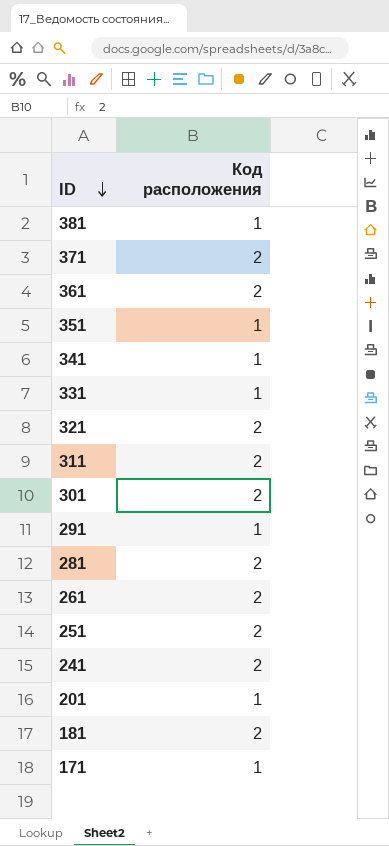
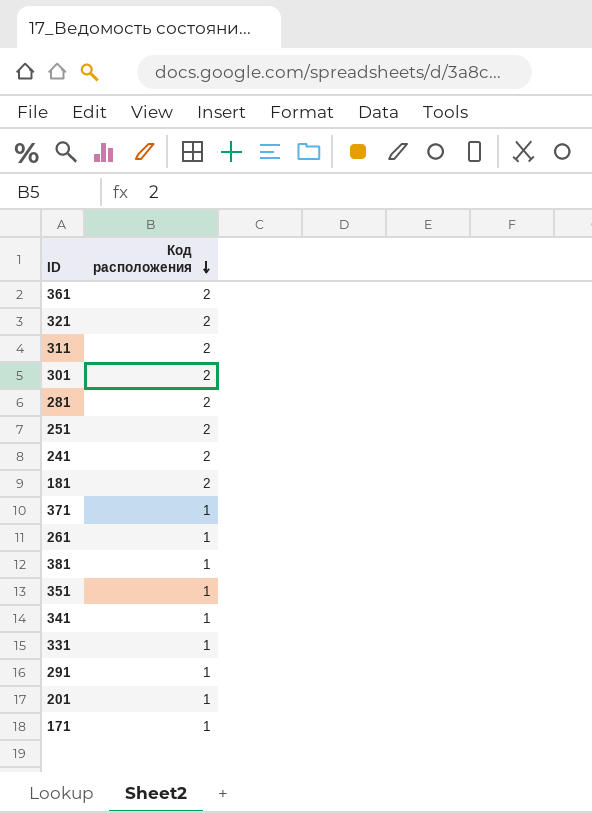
row order: ID descending -> Код расположения descending
371 | Код расположения: 2 -> 1
261 | Код расположения: 2 -> 1

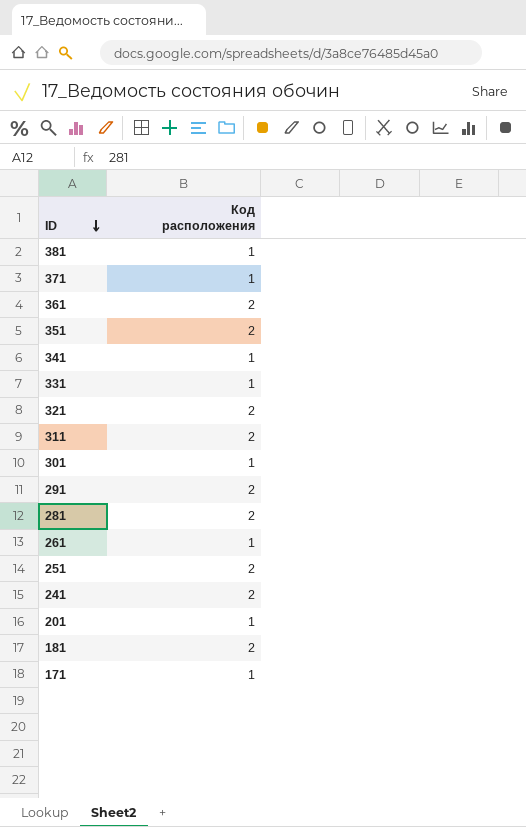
row order: Код расположения descending -> ID descending
351 | Код расположения: 1 -> 2
301 | Код расположения: 2 -> 1
291 | Код расположения: 1 -> 2

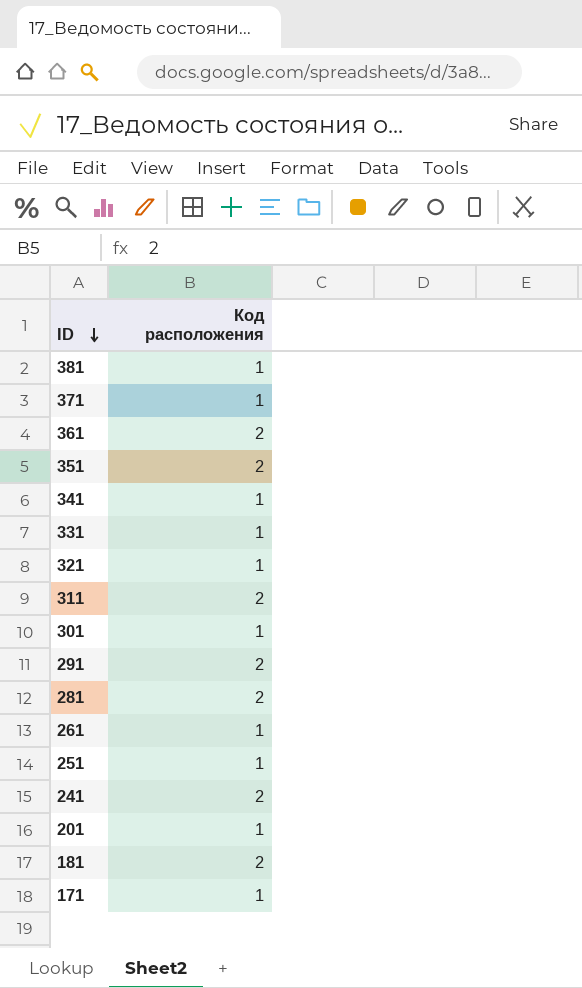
321 | Код расположения: 2 -> 1
251 | Код расположения: 2 -> 1

